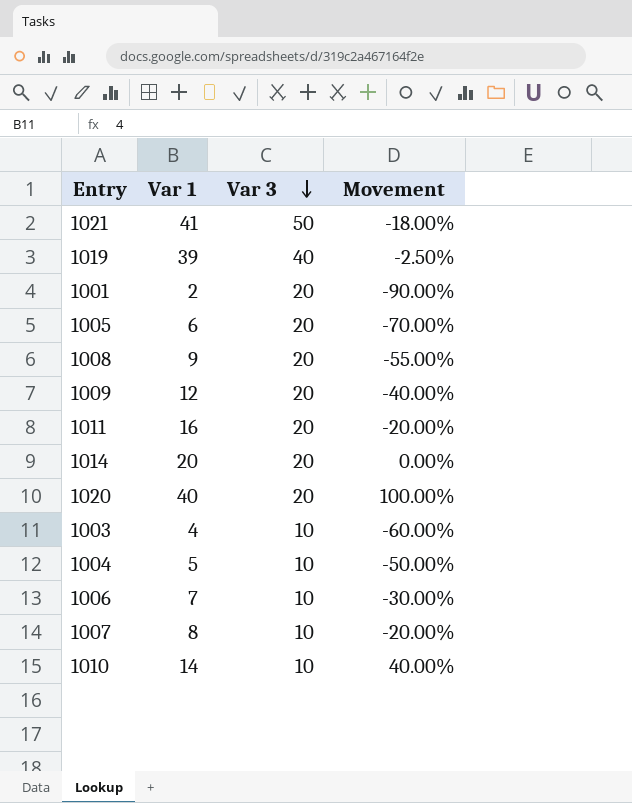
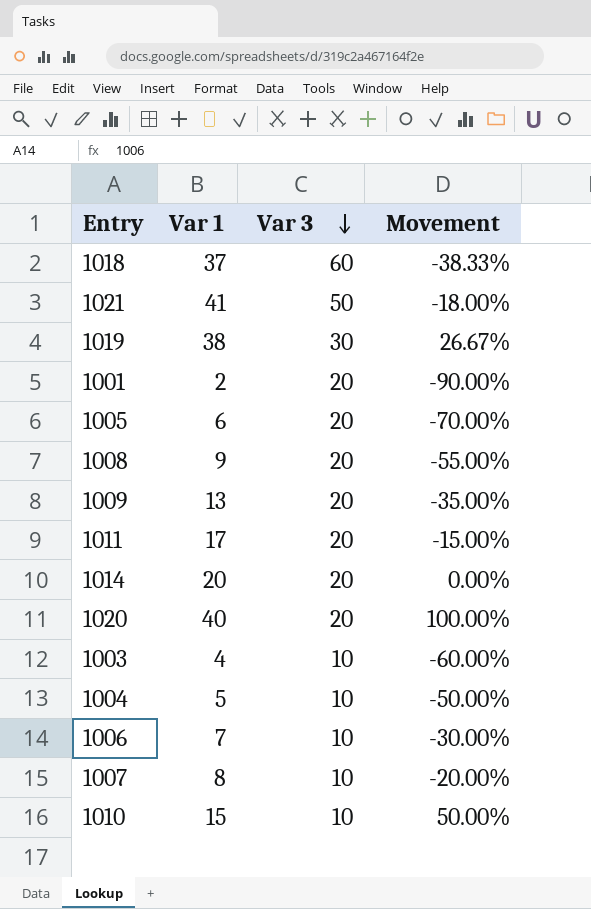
row 1018: none -> 37 | 60 | -38.33%
1019 | Var 1: 39 -> 38
1019 | Var 3: 40 -> 30
1019 | Movement: -2.50% -> 26.67%
1009 | Var 1: 12 -> 13
1009 | Movement: -40.00% -> -35.00%
1011 | Var 1: 16 -> 17
1011 | Movement: -20.00% -> -15.00%
1010 | Var 1: 14 -> 15
1010 | Movement: 40.00% -> 50.00%

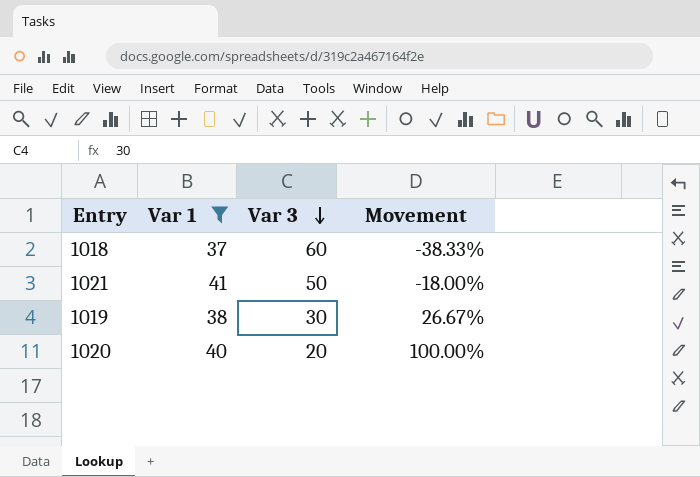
filter: none -> Var 1 >= 37

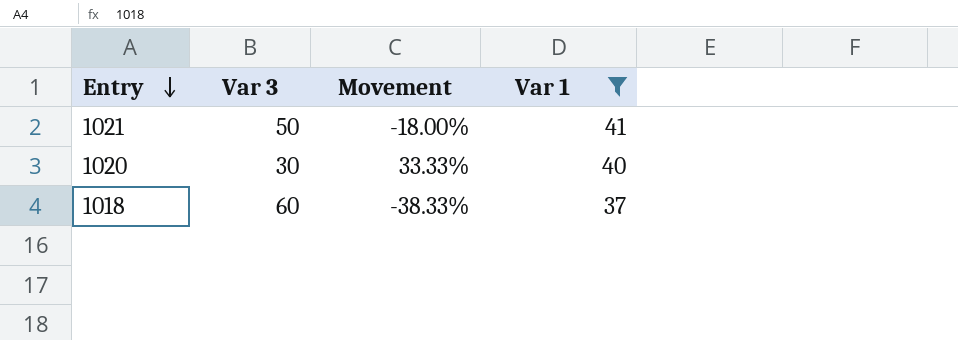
row order: Var 3 descending -> Entry descending
column Var 1 | position: 2 -> 4
row 1019: 38 | 30 | 26.67% -> none
1020 | Var 3: 20 -> 30
1020 | Movement: 100.00% -> 33.33%

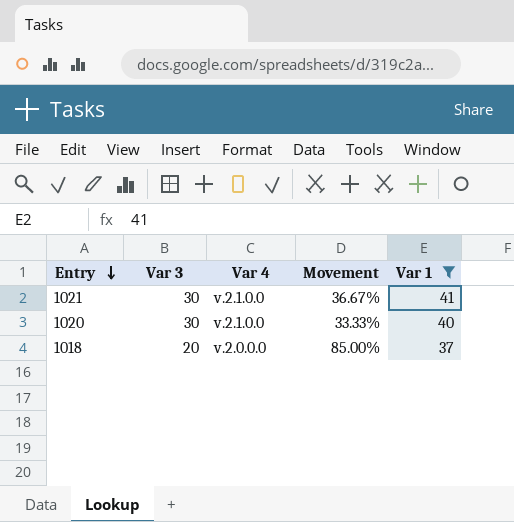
column Var 4 | position: none -> 3
1021 | Var 3: 50 -> 30
1021 | Movement: -18.00% -> 36.67%
1018 | Var 3: 60 -> 20
1018 | Movement: -38.33% -> 85.00%

